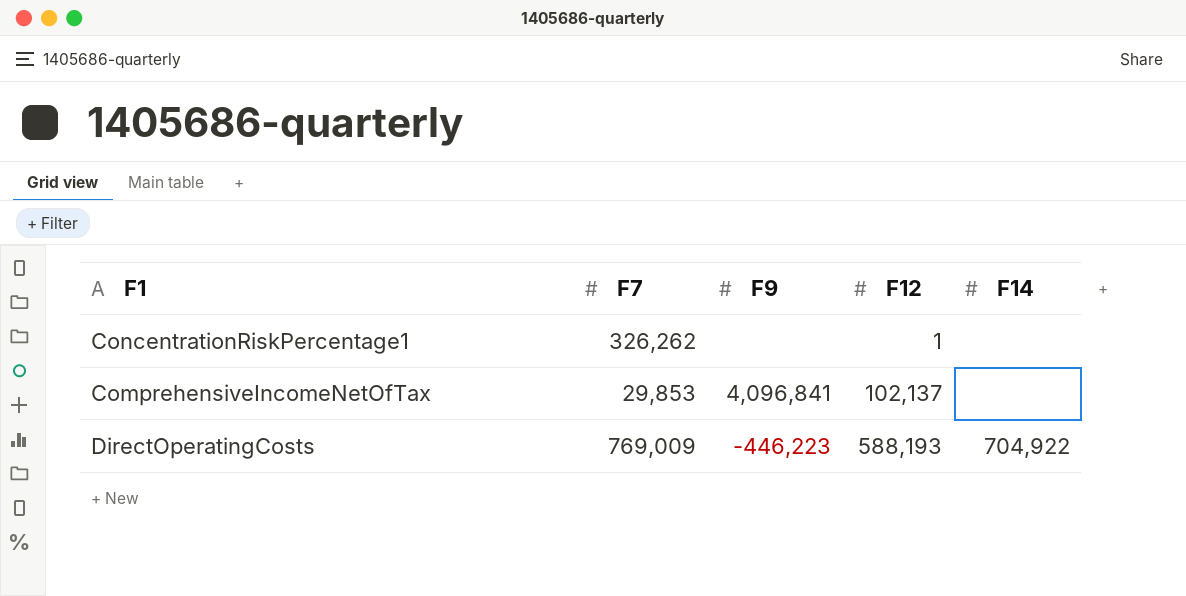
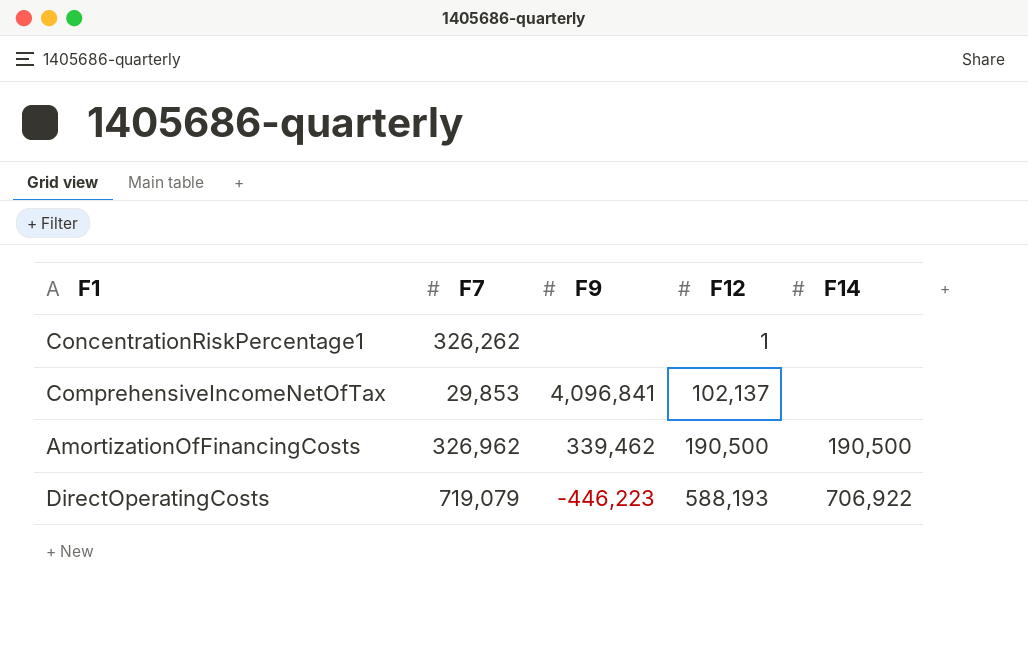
row AmortizationOfFinancingCosts: none -> 326,962 | 339,462 | 190,500 | 190,500
DirectOperatingCosts | F7: 769,009 -> 719,079
DirectOperatingCosts | F14: 704,922 -> 706,922

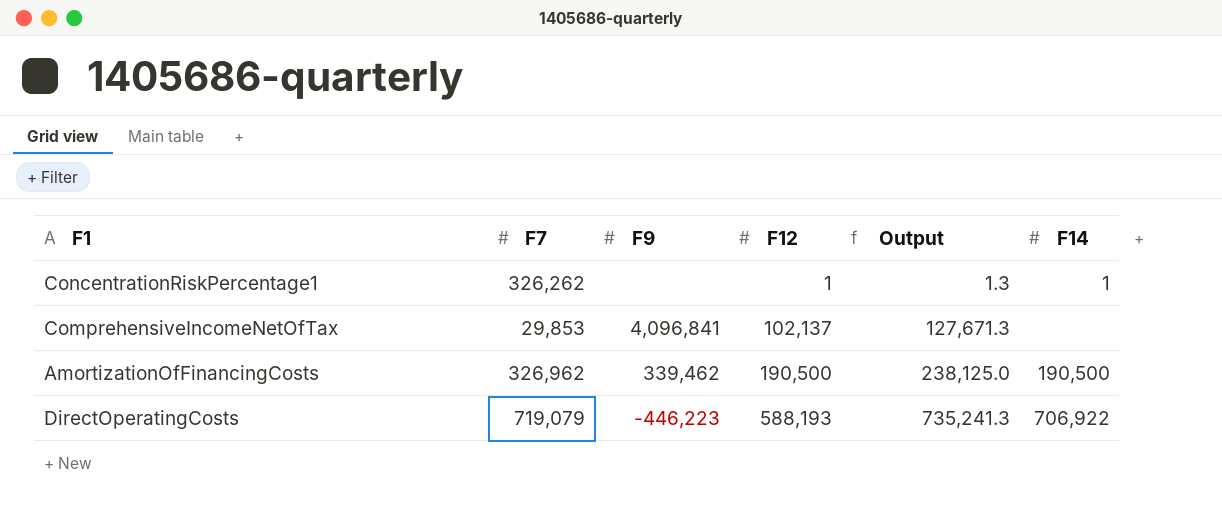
column Output | formula: none -> [F12] * 1.25
ConcentrationRiskPercentage1 | F14: none -> 1

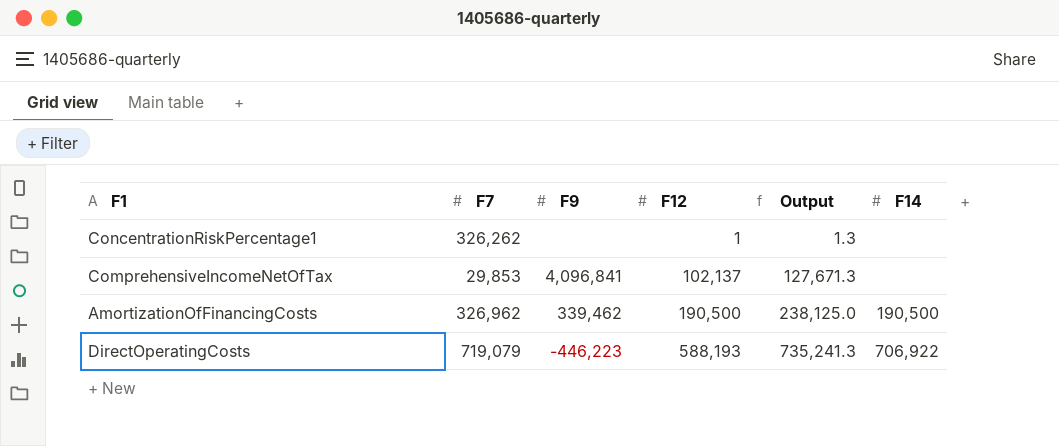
ConcentrationRiskPercentage1 | F14: 1 -> none

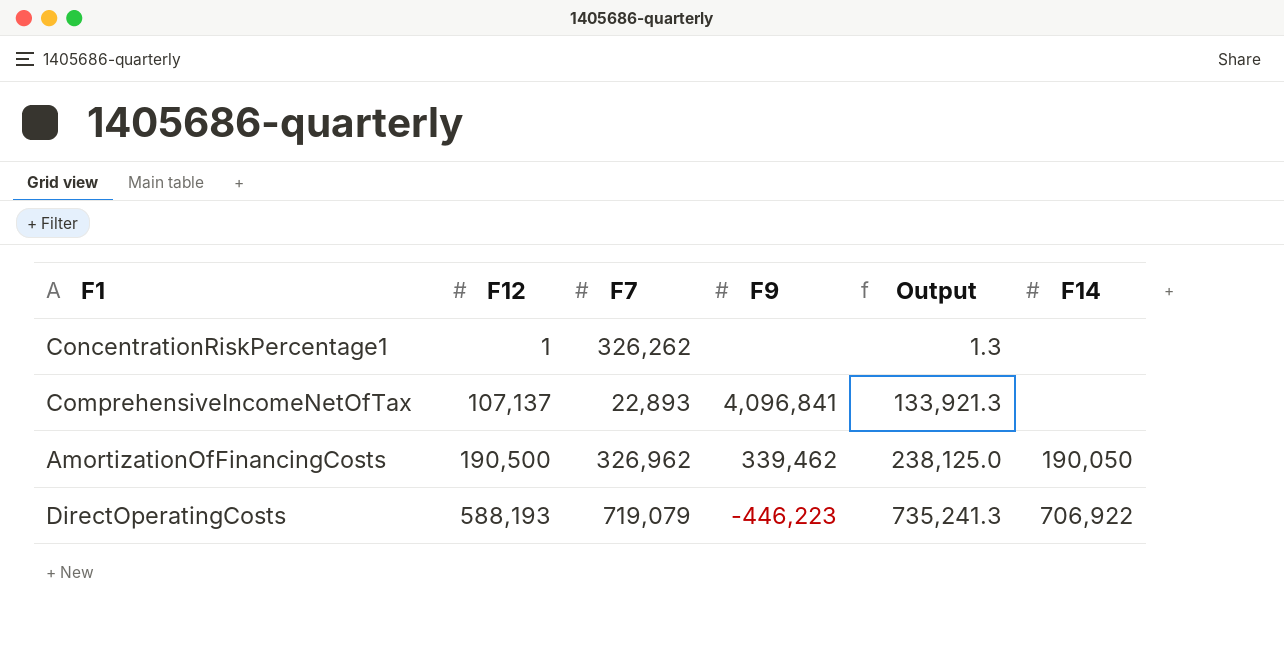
column F12 | position: 4 -> 2
ComprehensiveIncomeNetOfTax | F12: 102,137 -> 107,137
ComprehensiveIncomeNetOfTax | F7: 29,853 -> 22,893
ComprehensiveIncomeNetOfTax | Output: 127,671.3 -> 133,921.3
AmortizationOfFinancingCosts | F14: 190,500 -> 190,050

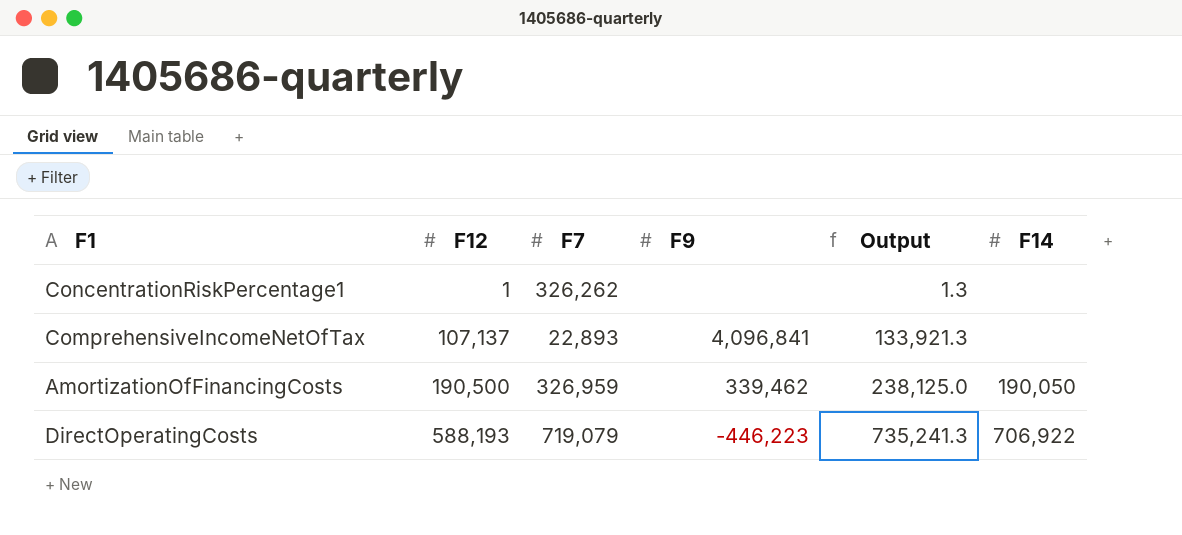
AmortizationOfFinancingCosts | F7: 326,962 -> 326,959

